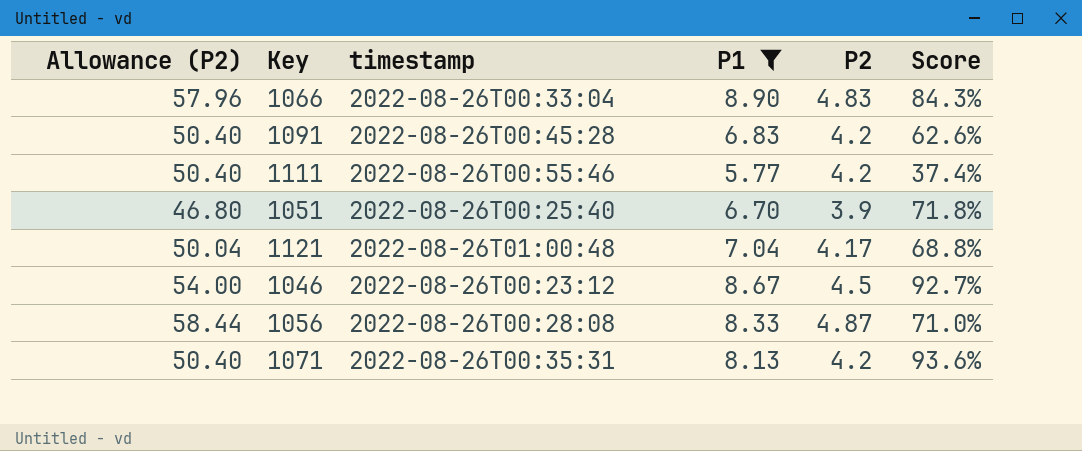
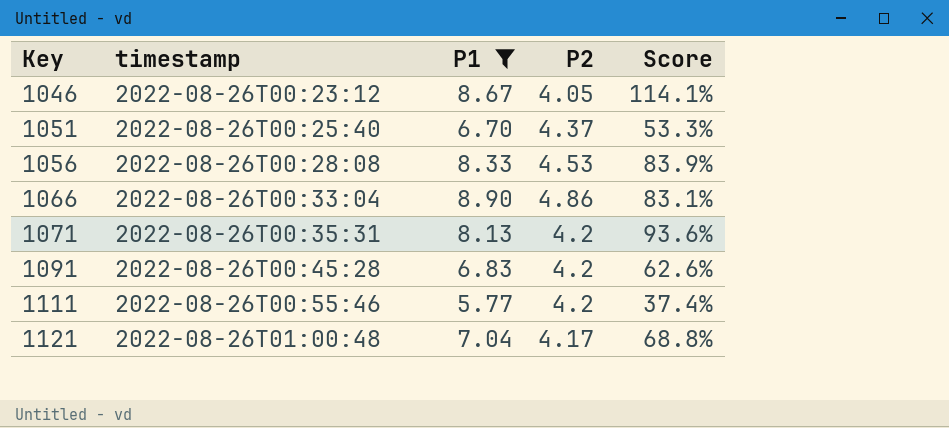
row order: none -> Key ascending
column Allowance (P2) | formula: [P2] * 12 -> none
1046 | P2: 4.5 -> 4.05
1046 | Score: 92.7% -> 114.1%
1051 | P2: 3.9 -> 4.37
1051 | Score: 71.8% -> 53.3%
1056 | P2: 4.87 -> 4.53
1056 | Score: 71.0% -> 83.9%
1066 | P2: 4.83 -> 4.86
1066 | Score: 84.3% -> 83.1%

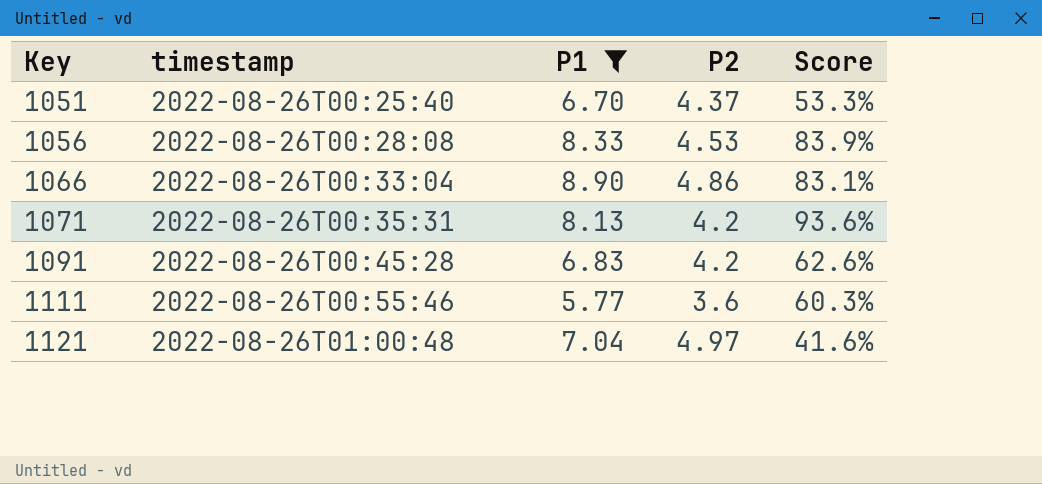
row 1046: 2022-08-26T00:23:12 | 8.67 | 4.05 | 114.1% -> none
1111 | P2: 4.2 -> 3.6
1111 | Score: 37.4% -> 60.3%
1121 | P2: 4.17 -> 4.97
1121 | Score: 68.8% -> 41.6%

